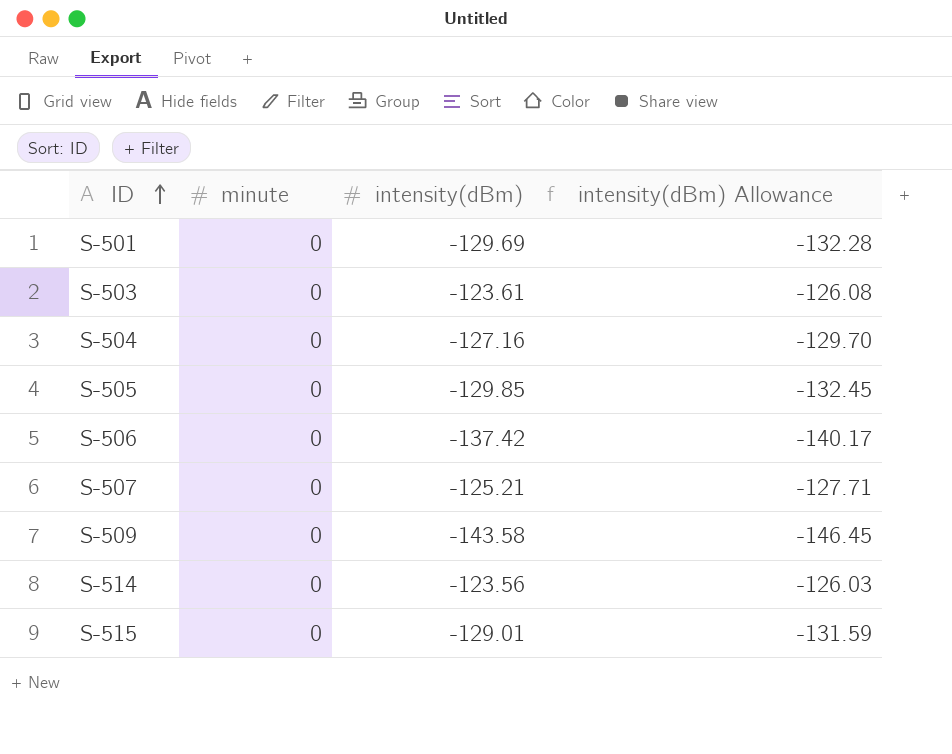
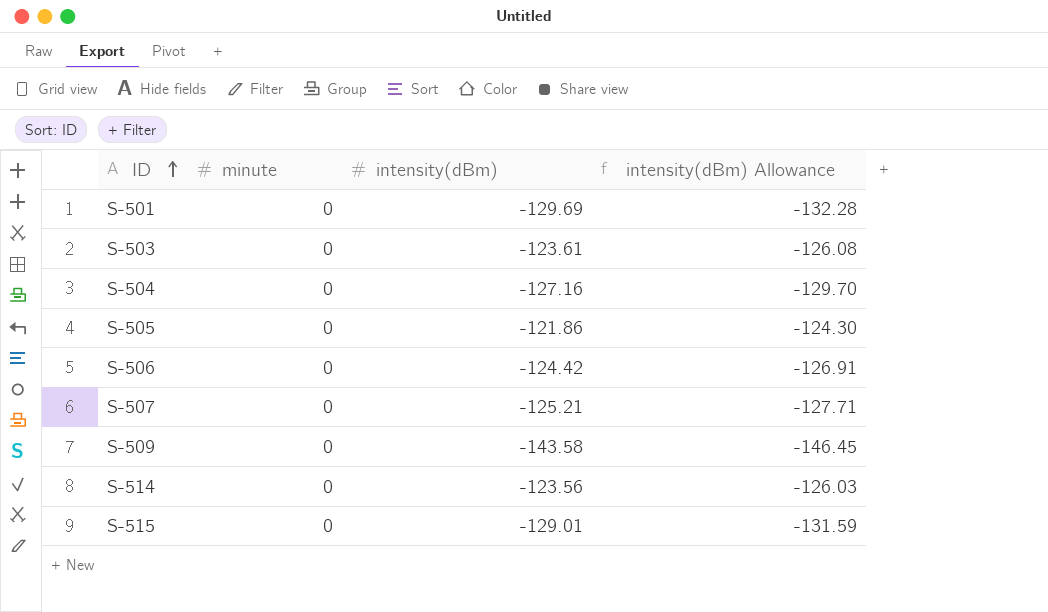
S-505 | intensity(dBm): -129.85 -> -121.86
S-505 | intensity(dBm) Allowance: -132.45 -> -124.30
S-506 | intensity(dBm): -137.42 -> -124.42
S-506 | intensity(dBm) Allowance: -140.17 -> -126.91

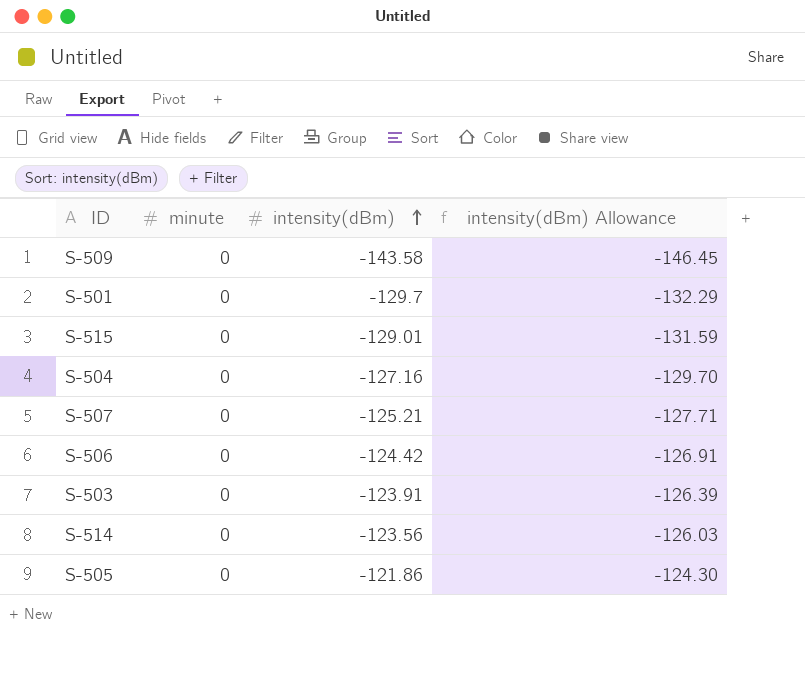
row order: ID ascending -> intensity(dBm) ascending
S-501 | intensity(dBm): -129.69 -> -129.7
S-501 | intensity(dBm) Allowance: -132.28 -> -132.29
S-503 | intensity(dBm): -123.61 -> -123.91
S-503 | intensity(dBm) Allowance: -126.08 -> -126.39

